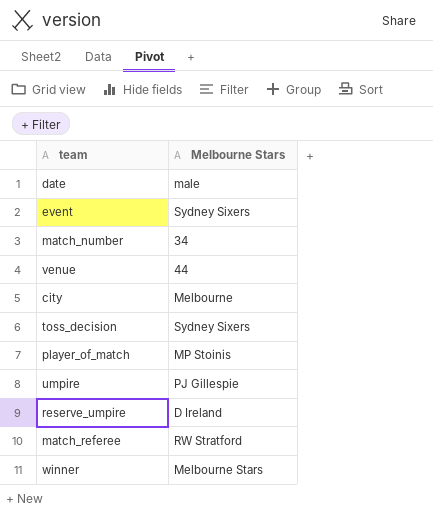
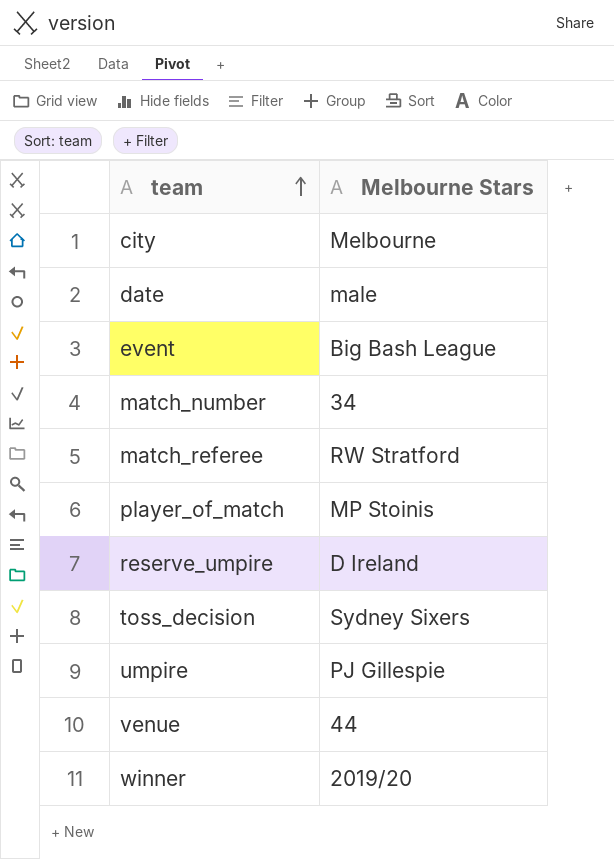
row order: none -> team ascending
event | Melbourne Stars: Sydney Sixers -> Big Bash League
winner | Melbourne Stars: Melbourne Stars -> 2019/20

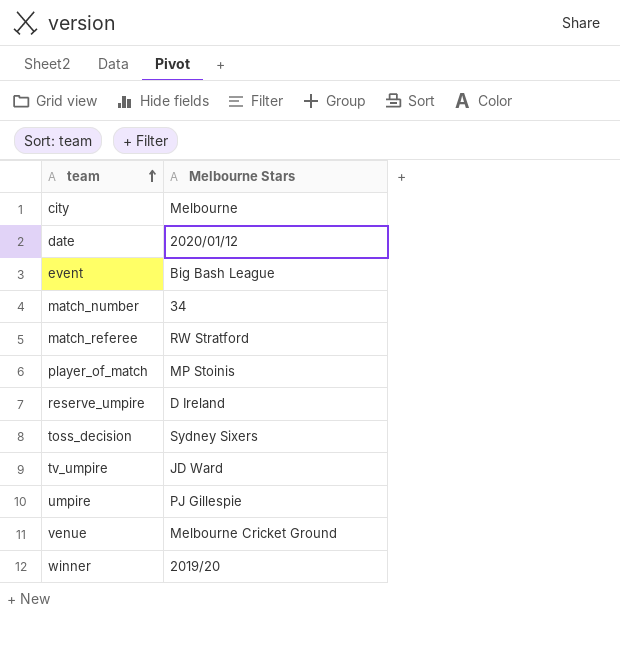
date | Melbourne Stars: male -> 2020/01/12
row tv_umpire: none -> JD Ward
venue | Melbourne Stars: 44 -> Melbourne Cricket Ground

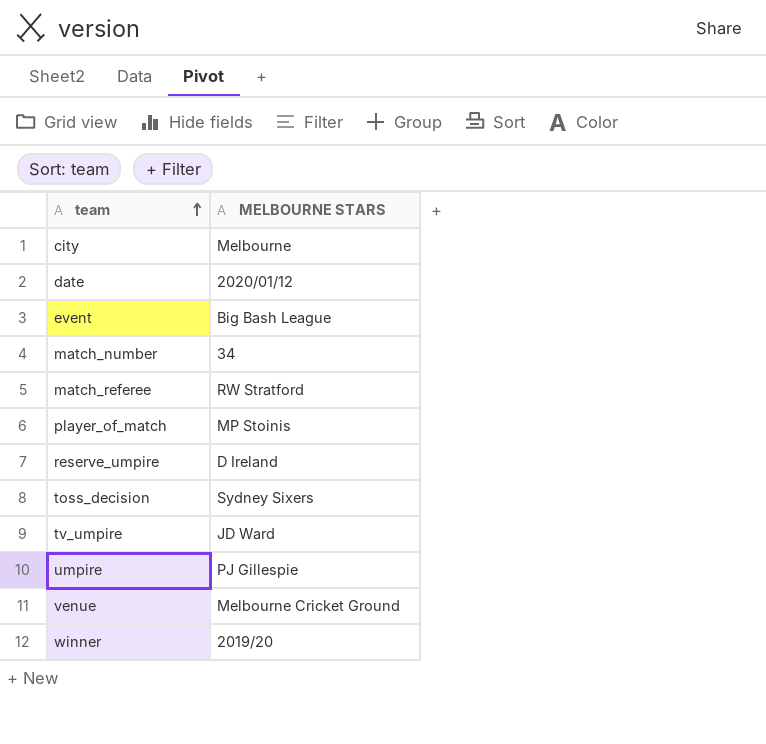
column name: Melbourne Stars -> MELBOURNE STARS

